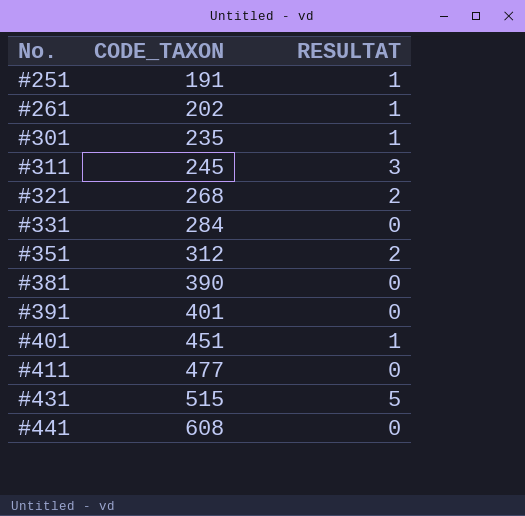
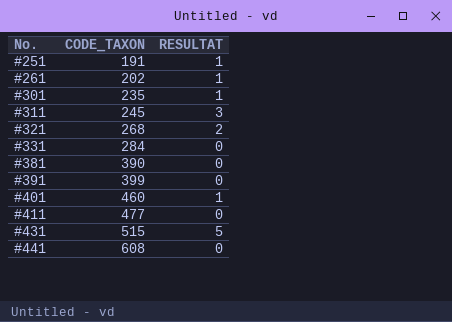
row #351: 312 | 2 -> none
#391 | CODE_TAXON: 401 -> 399
#401 | CODE_TAXON: 451 -> 460

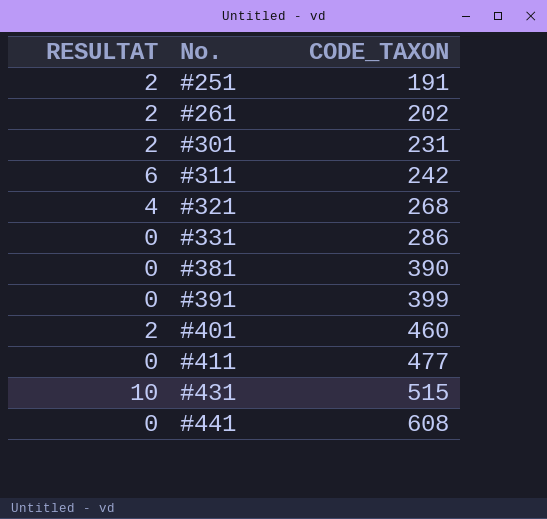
column RESULTAT | position: 3 -> 1
#251 | RESULTAT: 1 -> 2
#261 | RESULTAT: 1 -> 2
#301 | RESULTAT: 1 -> 2
#301 | CODE_TAXON: 235 -> 231
#311 | RESULTAT: 3 -> 6
#311 | CODE_TAXON: 245 -> 242
#321 | RESULTAT: 2 -> 4
#331 | CODE_TAXON: 284 -> 286
#401 | RESULTAT: 1 -> 2
#431 | RESULTAT: 5 -> 10

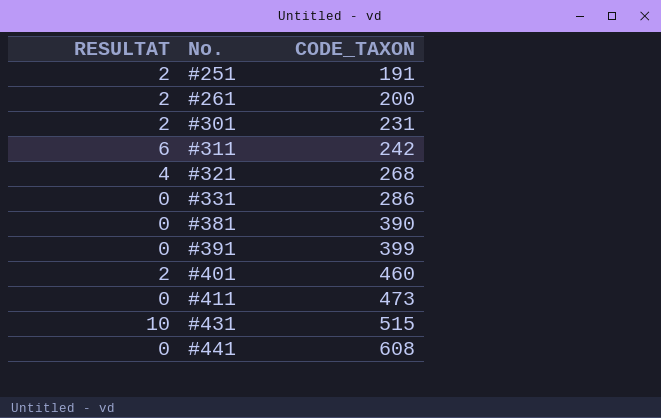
#261 | CODE_TAXON: 202 -> 200
#411 | CODE_TAXON: 477 -> 473

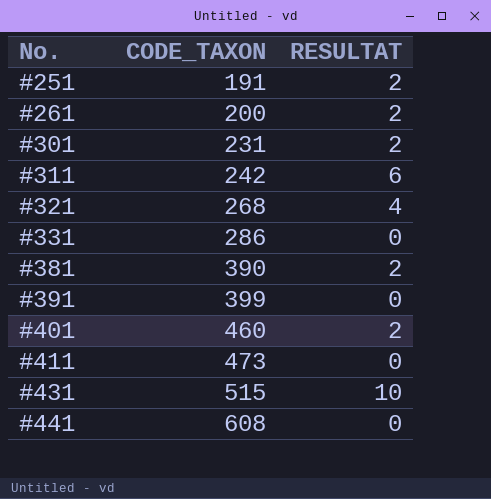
column RESULTAT | position: 1 -> 3
#381 | RESULTAT: 0 -> 2

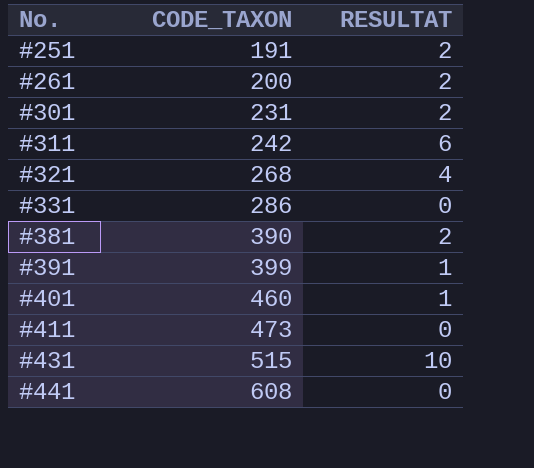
#391 | RESULTAT: 0 -> 1
#401 | RESULTAT: 2 -> 1

